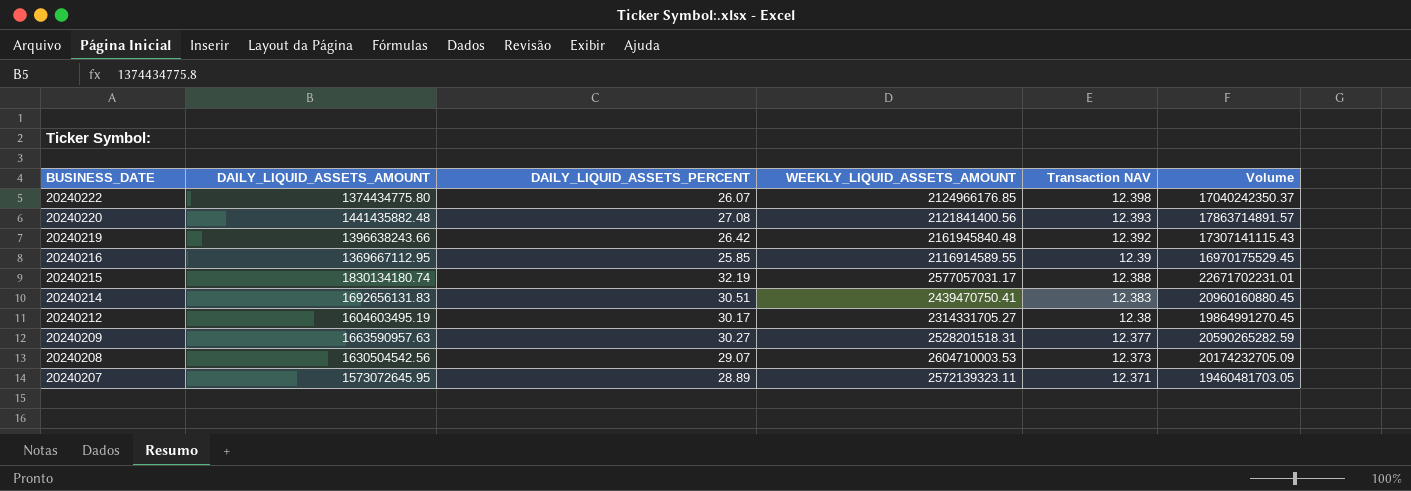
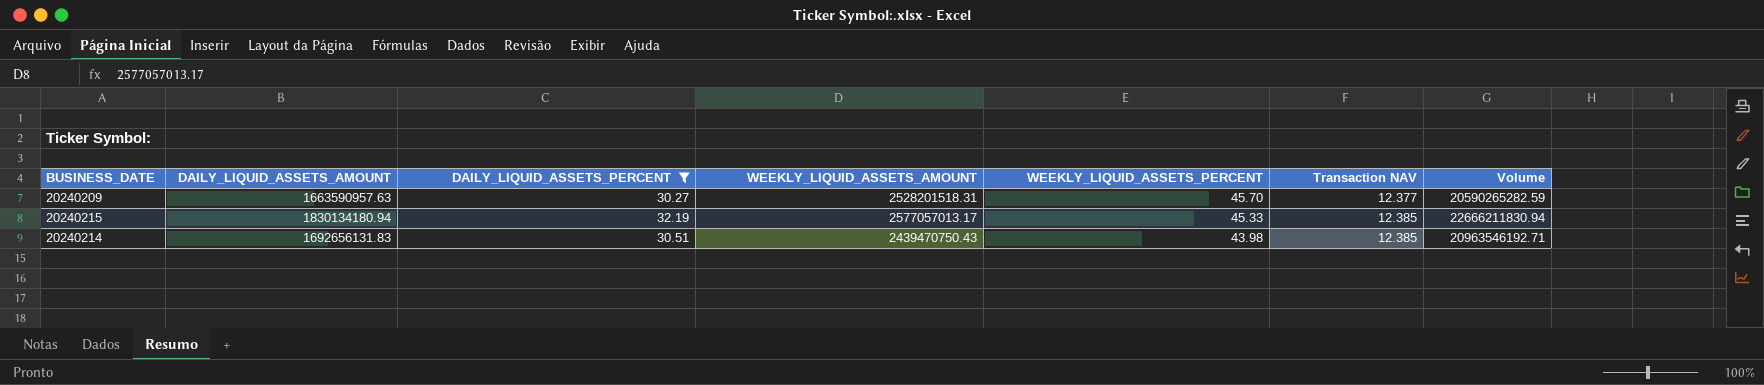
filter: none -> DAILY_LIQUID_ASSETS_PERCENT >= 30.27
row order: BUSINESS_DATE descending -> WEEKLY_LIQUID_ASSETS_PERCENT descending
column WEEKLY_LIQUID_ASSETS_PERCENT | position: none -> 5
20240215 | DAILY_LIQUID_ASSETS_AMOUNT: 1830134180.74 -> 1830134180.94
20240215 | WEEKLY_LIQUID_ASSETS_AMOUNT: 2577057031.17 -> 2577057013.17
20240215 | Transaction NAV: 12.388 -> 12.385
20240215 | Volume: 22671702231.01 -> 22666211830.94
20240214 | WEEKLY_LIQUID_ASSETS_AMOUNT: 2439470750.41 -> 2439470750.43
20240214 | Transaction NAV: 12.383 -> 12.385
20240214 | Volume: 20960160880.45 -> 20963546192.71

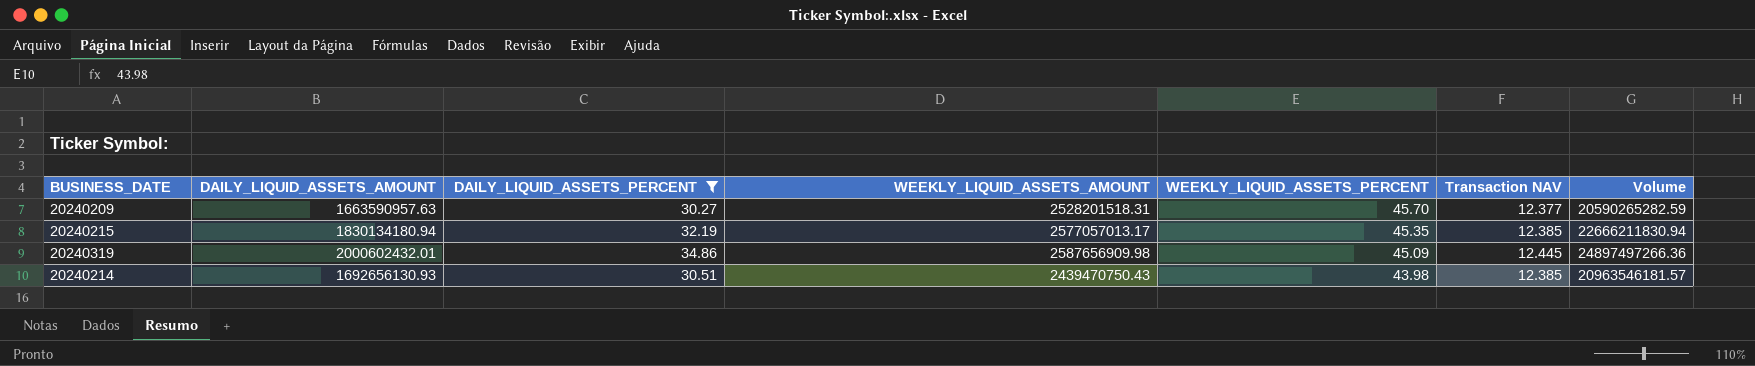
20240215 | WEEKLY_LIQUID_ASSETS_PERCENT: 45.33 -> 45.35
row 20240319: none -> 2000602432.01 | 34.86 | 2587656909.98 | 45.09 | 12.445 | 24897497266.36
20240214 | DAILY_LIQUID_ASSETS_AMOUNT: 1692656131.83 -> 1692656130.93
20240214 | Volume: 20963546192.71 -> 20963546181.57

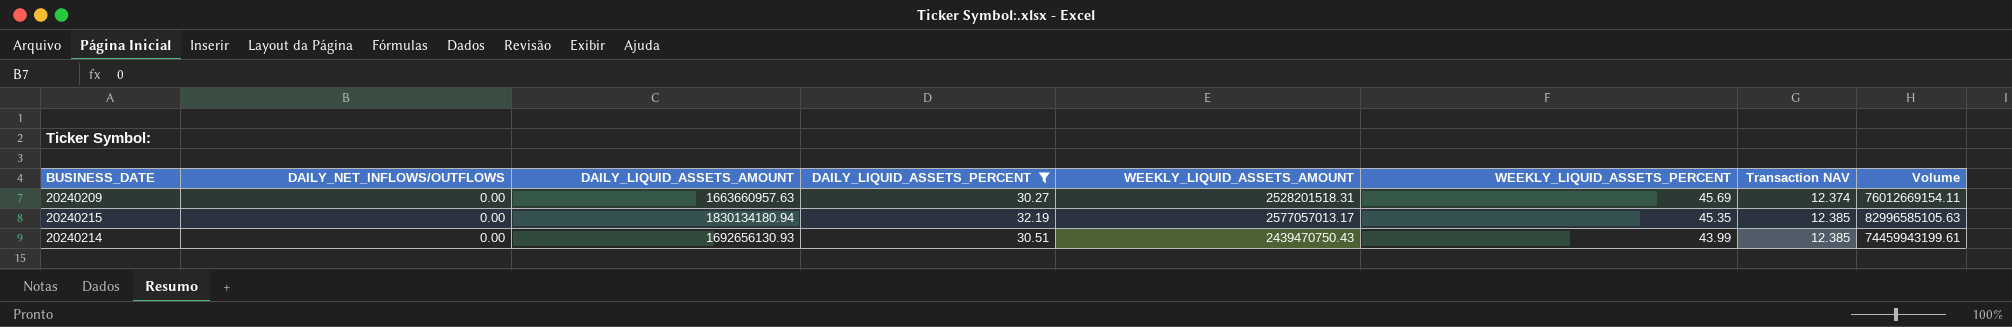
column DAILY_NET_INFLOWS/OUTFLOWS | position: none -> 2
column Volume | formula: [DAILY_LIQUID_ASSETS_AMOUNT] * [Transaction NAV] -> [DAILY_LIQUID_ASSETS_AMOUNT] * [WEEKLY_LIQUID_ASSETS_PERCENT]
row 20240319: 2000602432.01 | 34.86 | 2587656909.98 | 45.09 | 12.445 | 24897497266.36 -> none
20240209 | DAILY_LIQUID_ASSETS_AMOUNT: 1663590957.63 -> 1663660957.63
20240209 | WEEKLY_LIQUID_ASSETS_PERCENT: 45.70 -> 45.69
20240209 | Transaction NAV: 12.377 -> 12.374
20240214 | WEEKLY_LIQUID_ASSETS_PERCENT: 43.98 -> 43.99

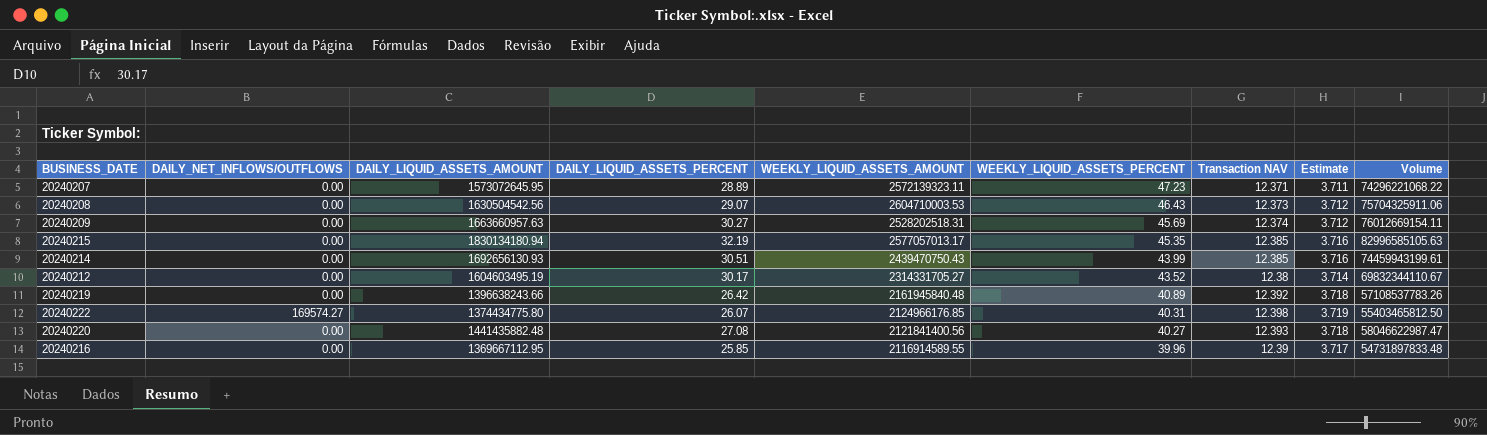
filter: DAILY_LIQUID_ASSETS_PERCENT >= 30.27 -> none
column Estimate | formula: none -> [Transaction NAV] * 0.3
20240209 | WEEKLY_LIQUID_ASSETS_AMOUNT: 2528201518.31 -> 2528202518.31

